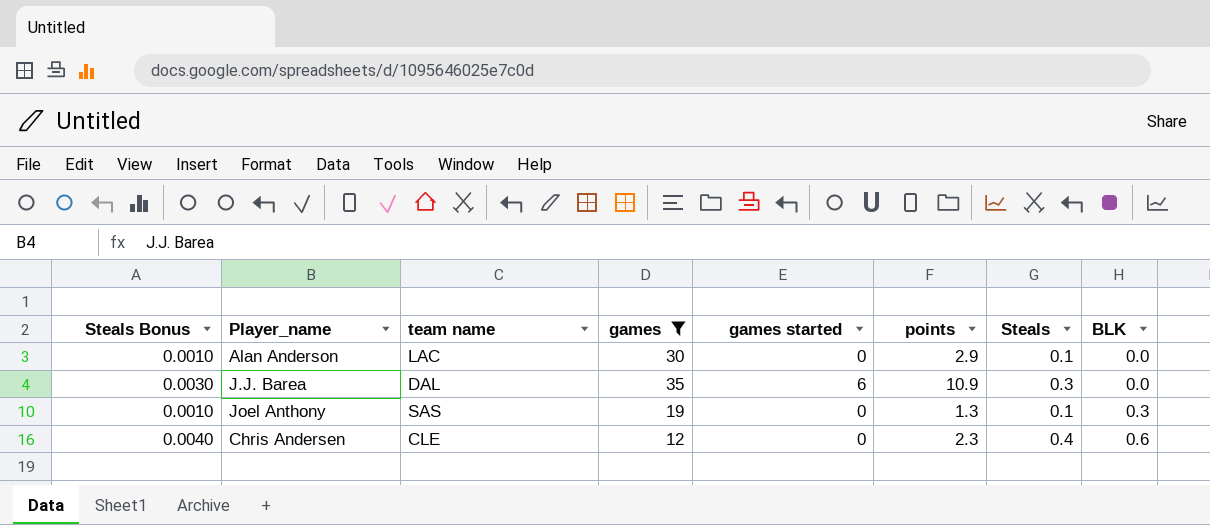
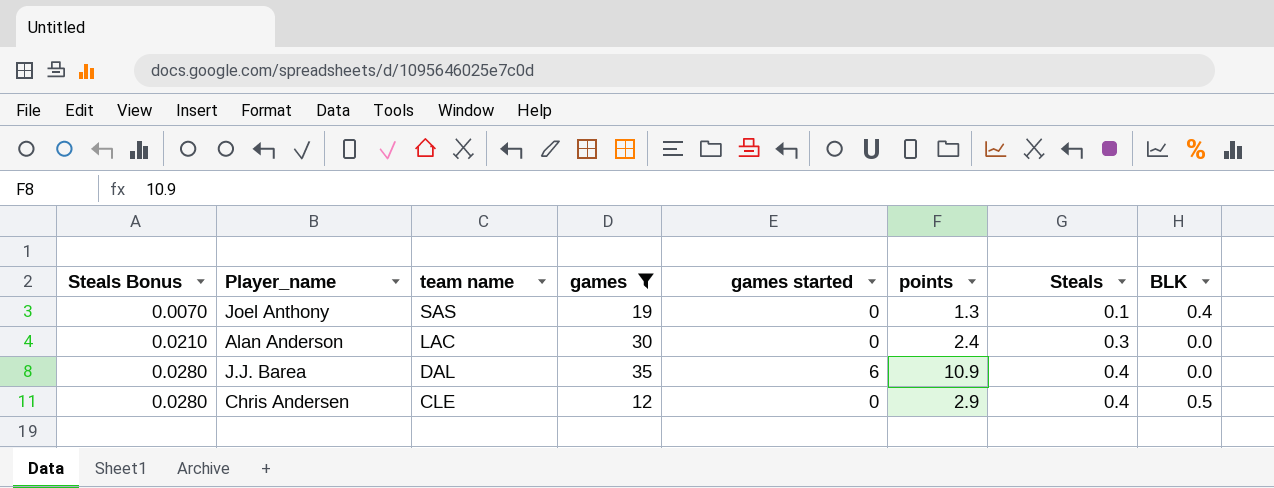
row order: BLK ascending -> Steals Bonus ascending
column Steals Bonus | formula: [Steals] * 0.01 -> [Steals] * 0.07
Joel Anthony | BLK: 0.3 -> 0.4
Alan Anderson | points: 2.9 -> 2.4
Alan Anderson | Steals: 0.1 -> 0.3
J.J. Barea | Steals: 0.3 -> 0.4
Chris Andersen | points: 2.3 -> 2.9
Chris Andersen | BLK: 0.6 -> 0.5

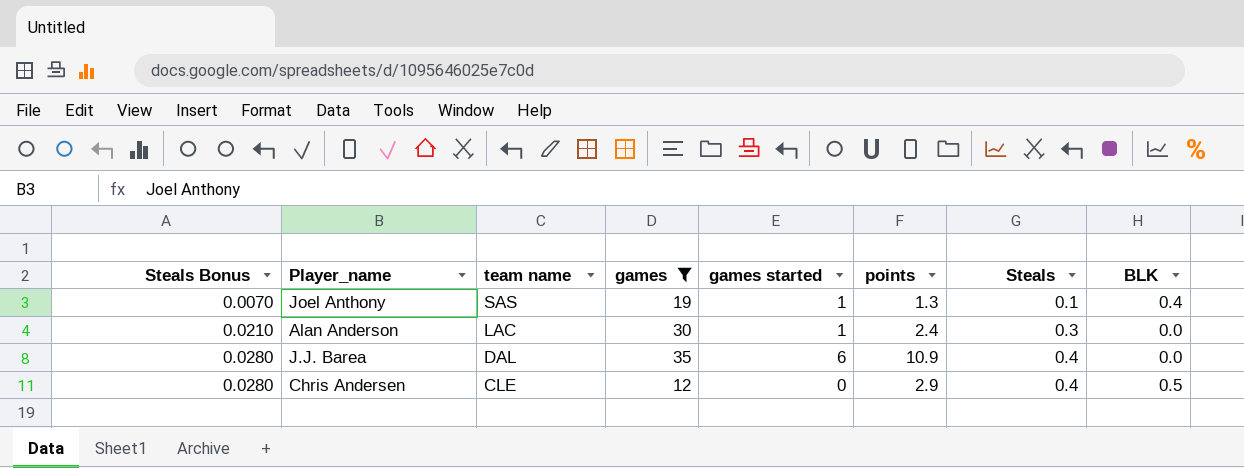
Joel Anthony | games started: 0 -> 1
Alan Anderson | games started: 0 -> 1

